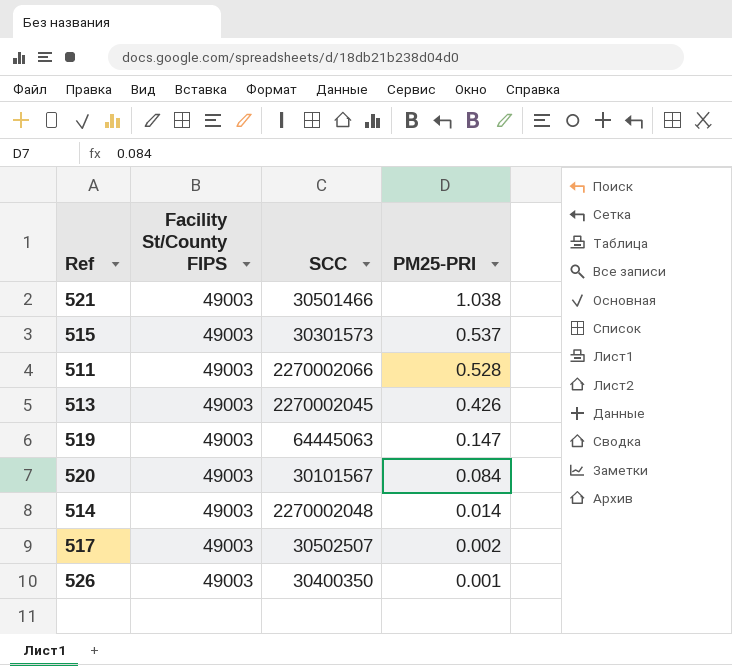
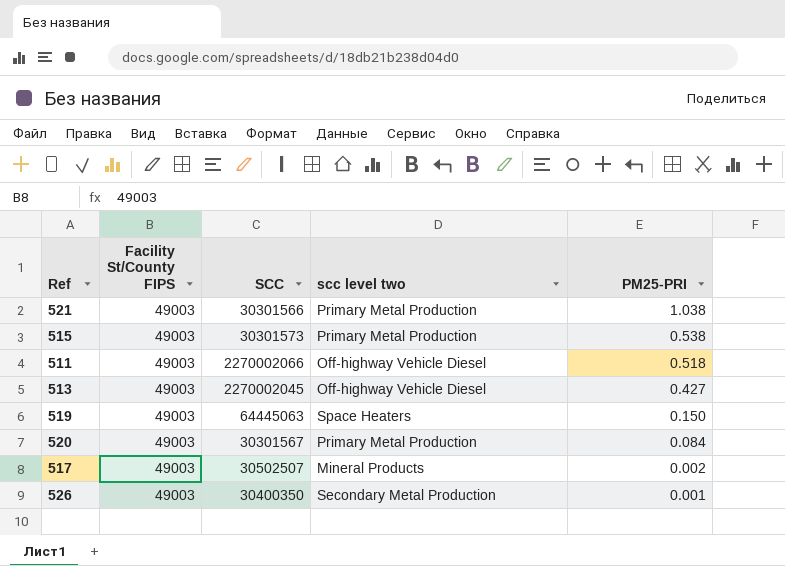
column scc level two | position: none -> 4
row 514: 49003 | 2270002048 | 0.014 -> none
521 | SCC: 30501466 -> 30301566
515 | PM25-PRI: 0.537 -> 0.538
511 | PM25-PRI: 0.528 -> 0.518
513 | PM25-PRI: 0.426 -> 0.427
519 | PM25-PRI: 0.147 -> 0.150
520 | SCC: 30101567 -> 30301567

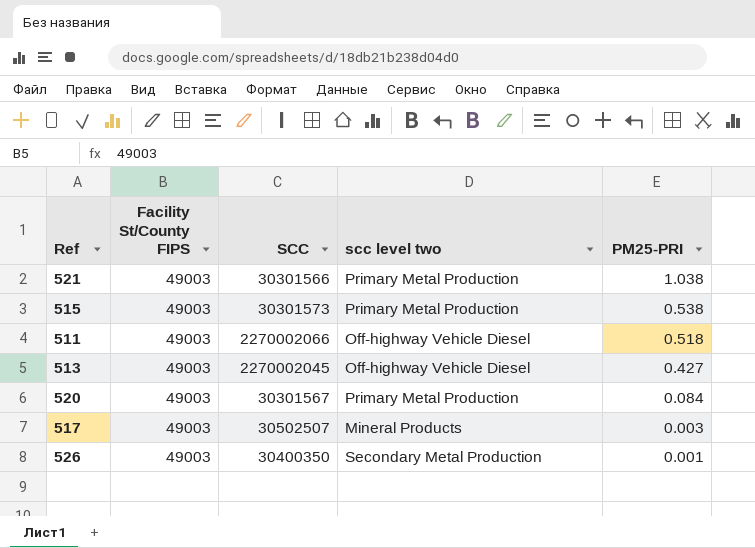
row 519: 49003 | 64445063 | Space Heaters | 0.150 -> none
517 | PM25-PRI: 0.002 -> 0.003

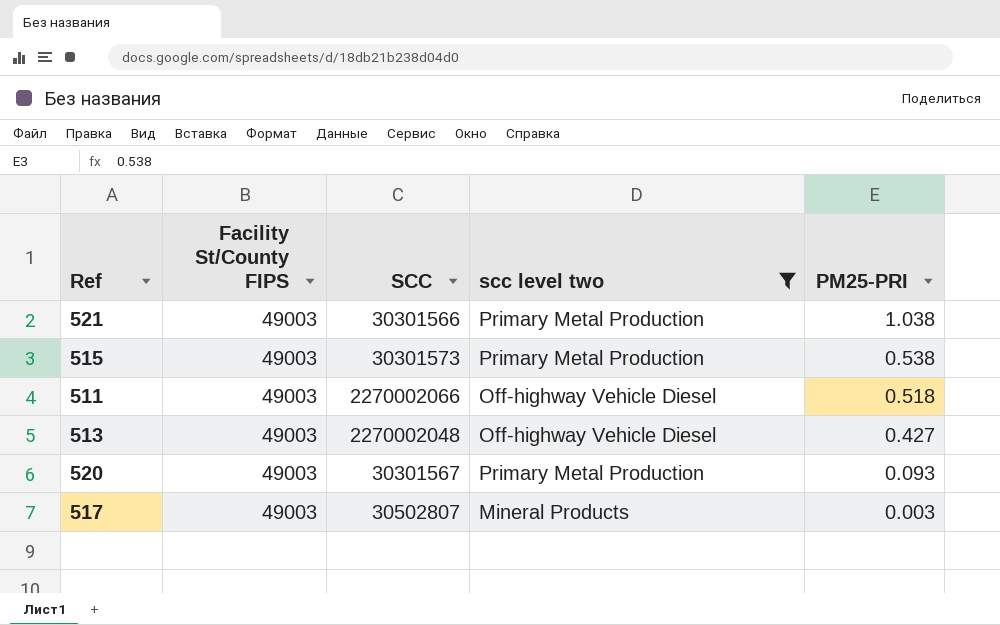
filter: none -> scc level two != Secondary Metal Production
513 | SCC: 2270002045 -> 2270002048
520 | PM25-PRI: 0.084 -> 0.093
517 | SCC: 30502507 -> 30502807

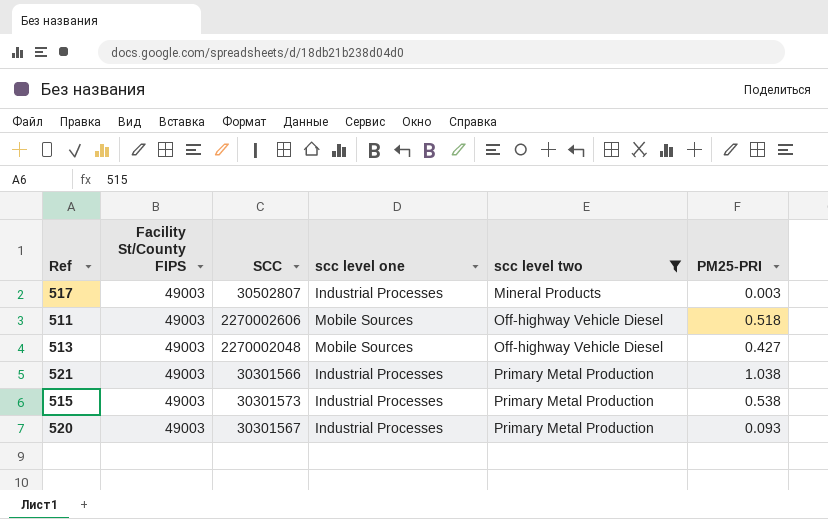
row order: PM25-PRI descending -> scc level two ascending
column scc level one | position: none -> 4
511 | SCC: 2270002066 -> 2270002606

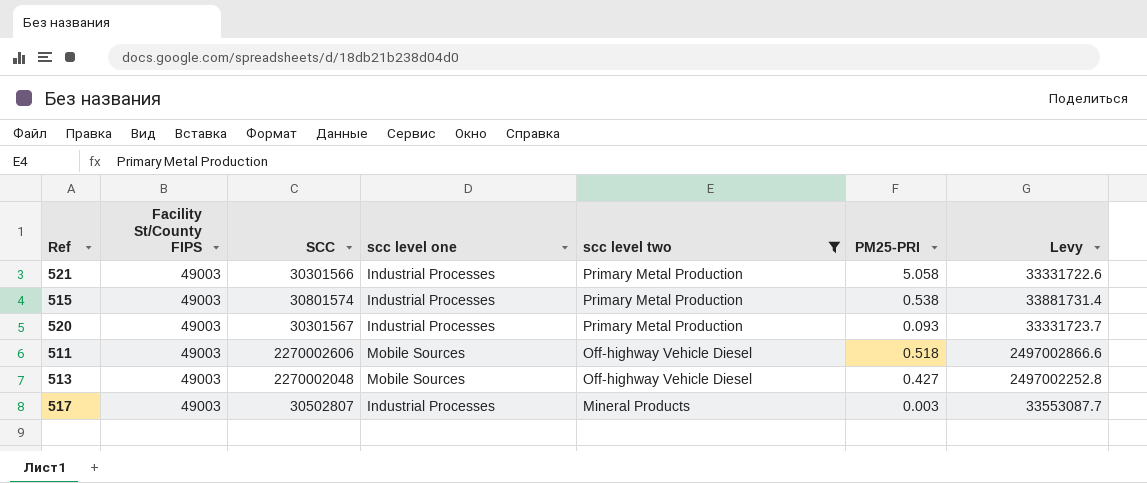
row order: scc level two ascending -> scc level two descending
column Levy | formula: none -> [SCC] * 1.1
521 | PM25-PRI: 1.038 -> 5.058
515 | SCC: 30301573 -> 30801574

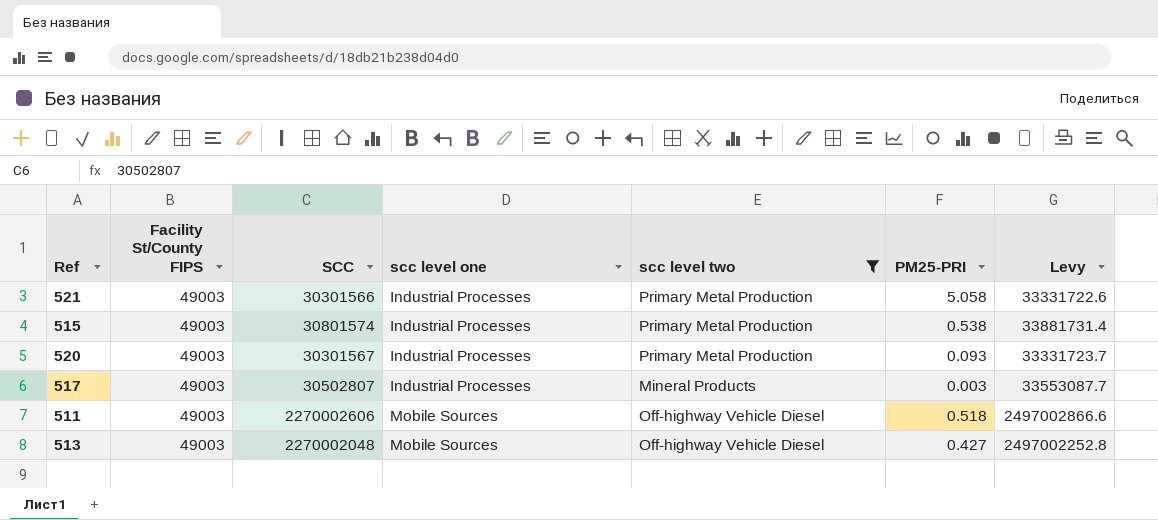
row order: scc level two descending -> scc level one ascending

